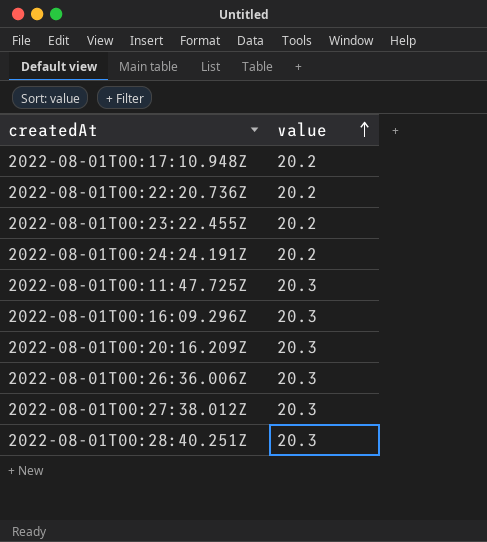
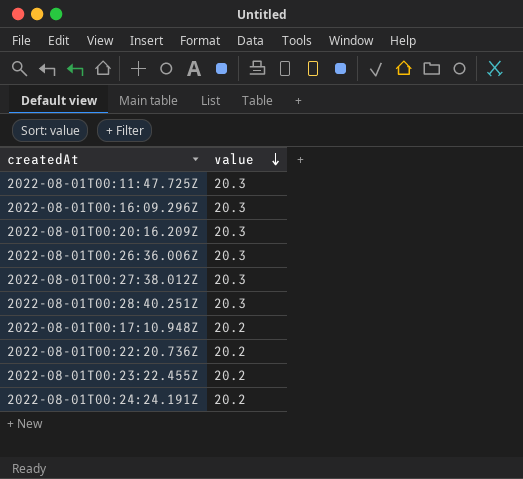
row order: value ascending -> value descending

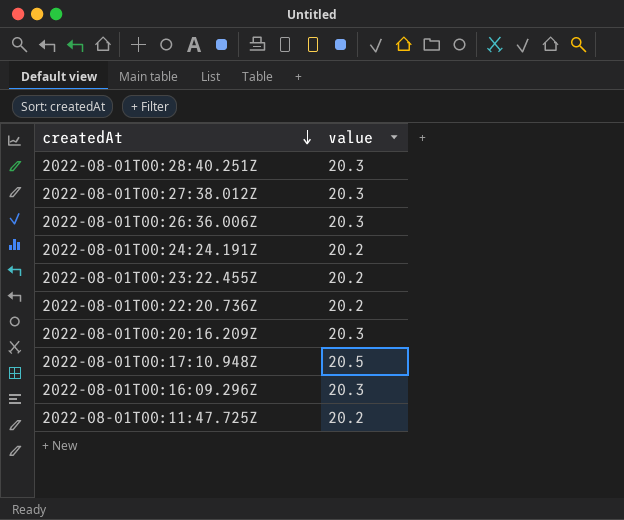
row order: value descending -> createdAt descending
2022-08-01T00:17:10.948Z | value: 20.2 -> 20.5
2022-08-01T00:11:47.725Z | value: 20.3 -> 20.2

